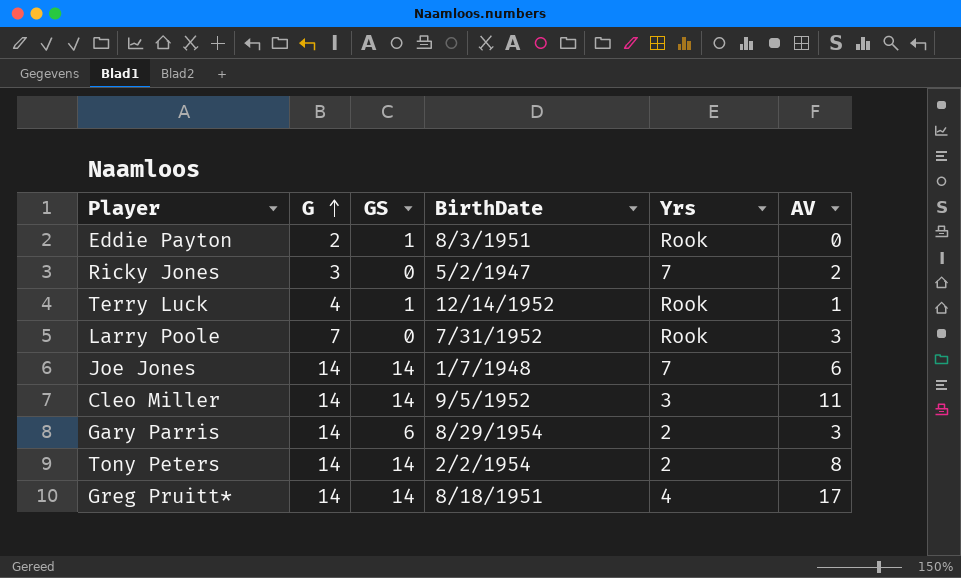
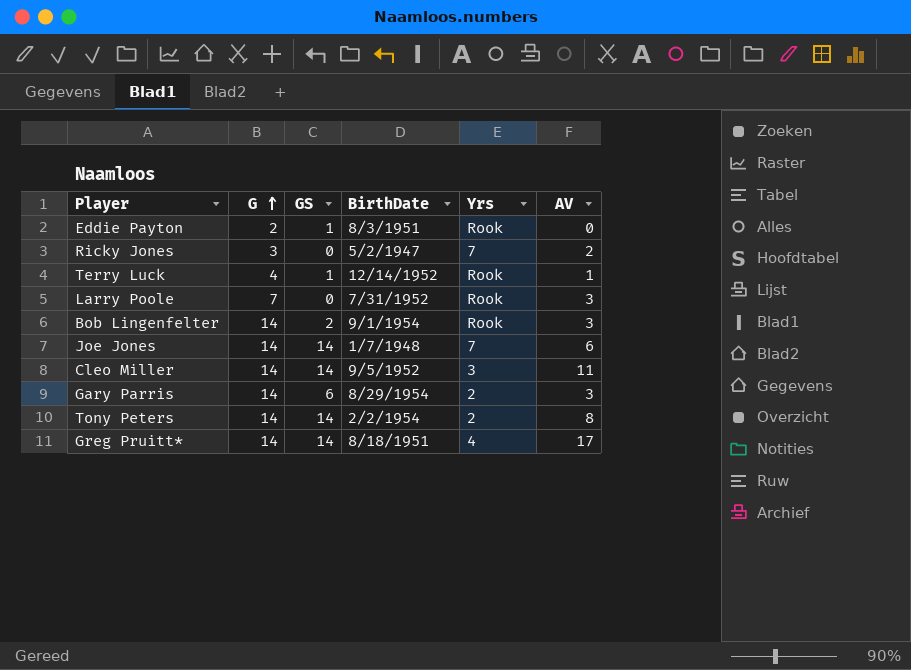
row Bob Lingenfelter: none -> 14 | 2 | 9/1/1954 | Rook | 3

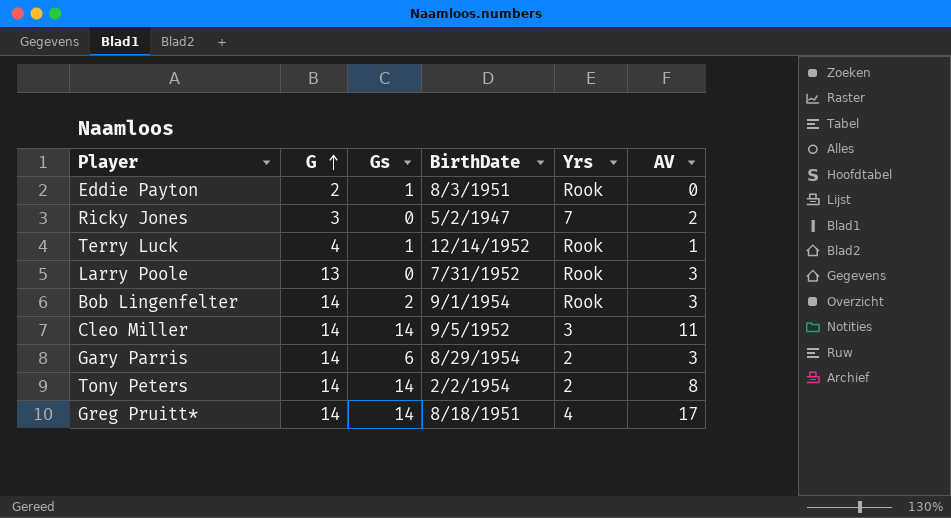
column name: GS -> Gs
row Joe Jones: 14 | 14 | 1/7/1948 | 7 | 6 -> none
Larry Poole | G: 7 -> 13

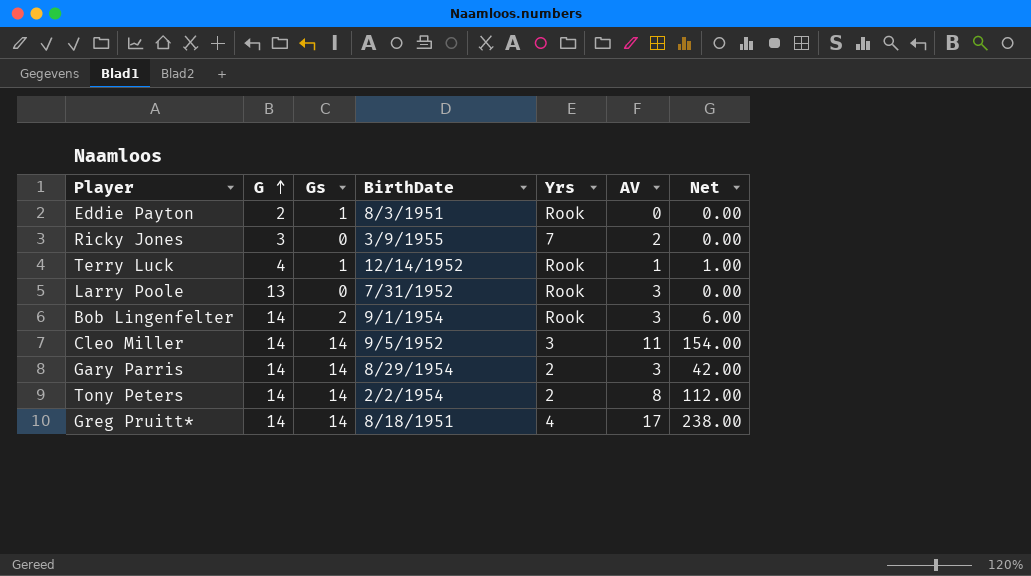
column Net | formula: none -> [Gs] * [AV]
Ricky Jones | BirthDate: 5/2/1947 -> 3/9/1955
Gary Parris | Gs: 6 -> 14

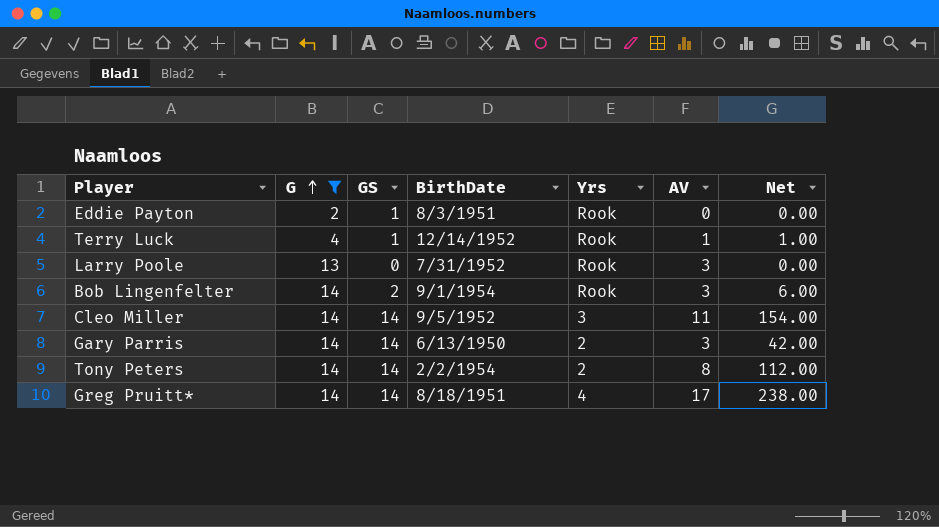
filter: none -> G != 3
column name: Gs -> GS
Gary Parris | BirthDate: 8/29/1954 -> 6/13/1950

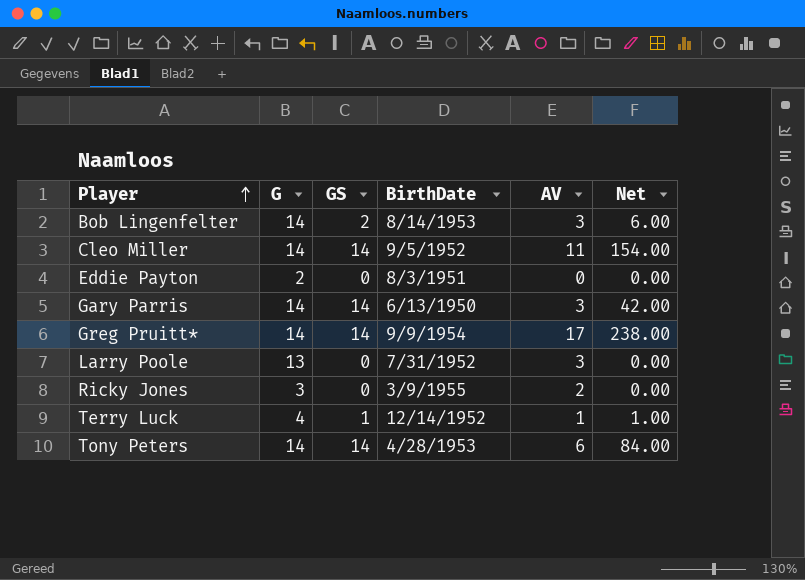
filter: G != 3 -> none
row order: G ascending -> Player ascending
column Yrs | position: 5 -> none
Bob Lingenfelter | BirthDate: 9/1/1954 -> 8/14/1953
Eddie Payton | GS: 1 -> 0
Greg Pruitt* | BirthDate: 8/18/1951 -> 9/9/1954
Tony Peters | BirthDate: 2/2/1954 -> 4/28/1953
Tony Peters | AV: 8 -> 6
Tony Peters | Net: 112.00 -> 84.00

